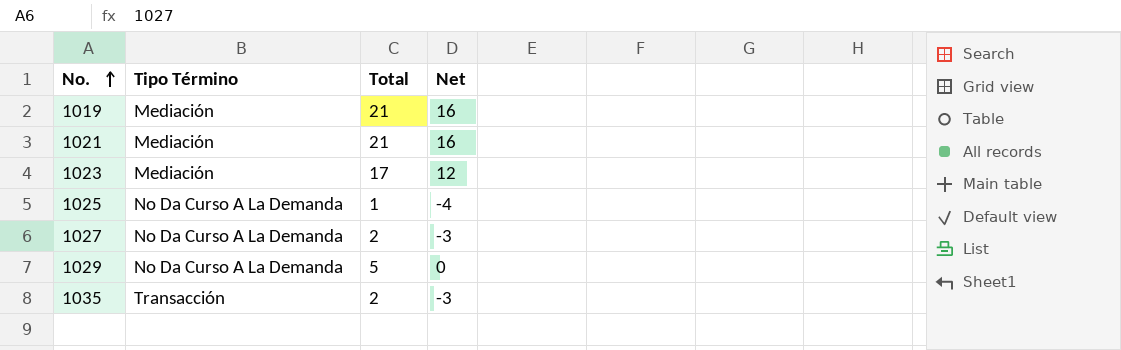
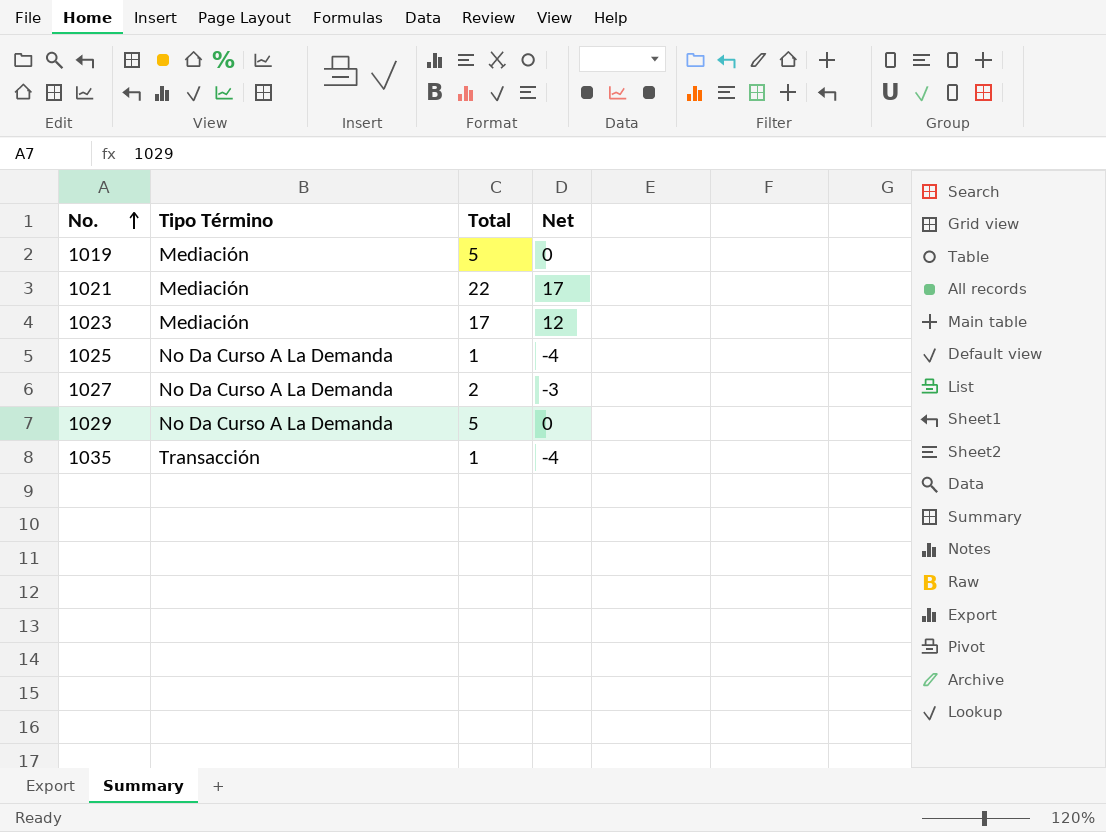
1019 | Total: 21 -> 5
1019 | Net: 16 -> 0
1021 | Total: 21 -> 22
1021 | Net: 16 -> 17
1035 | Total: 2 -> 1
1035 | Net: -3 -> -4

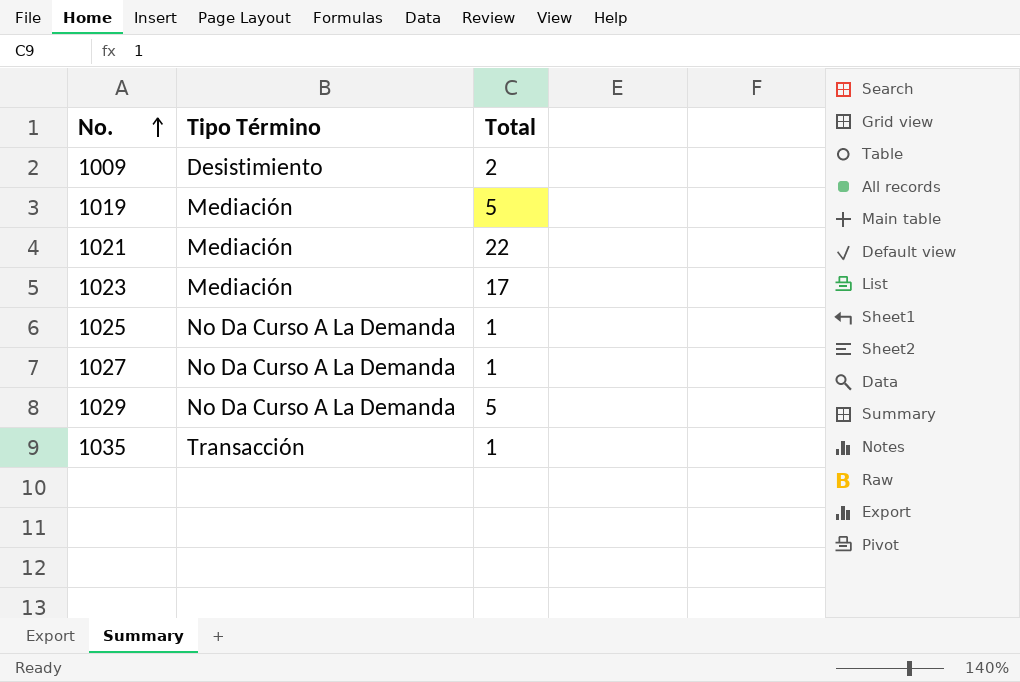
column Net | formula: [Total] - 5 -> none
row 1009: none -> Desistimiento | 2
1027 | Total: 2 -> 1

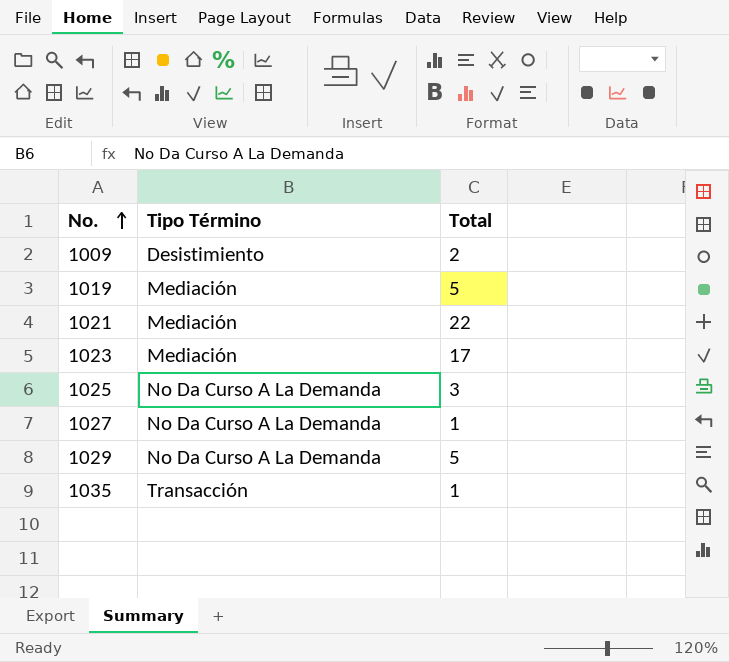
1025 | Total: 1 -> 3

